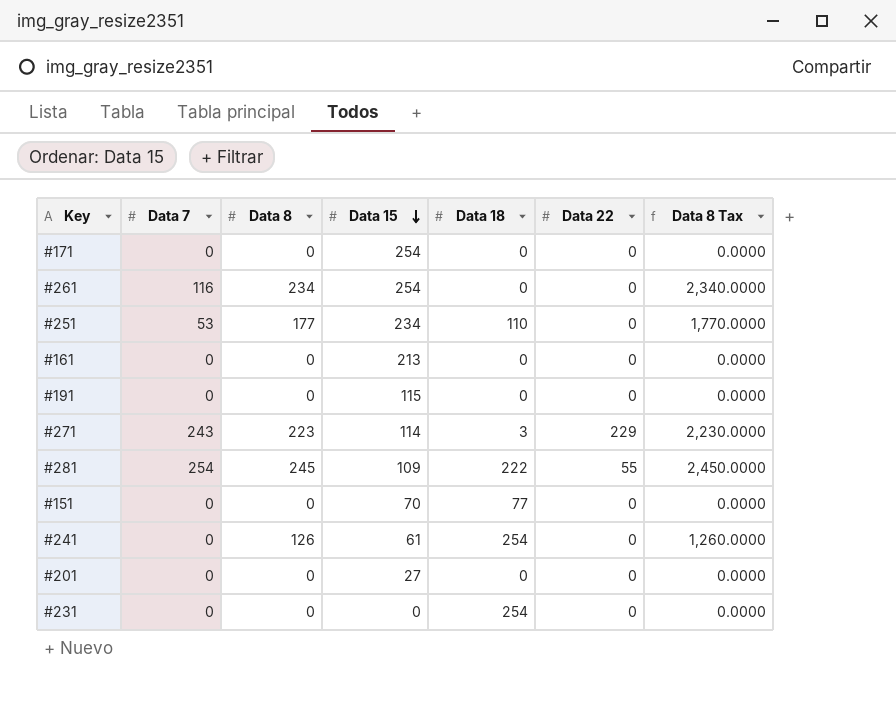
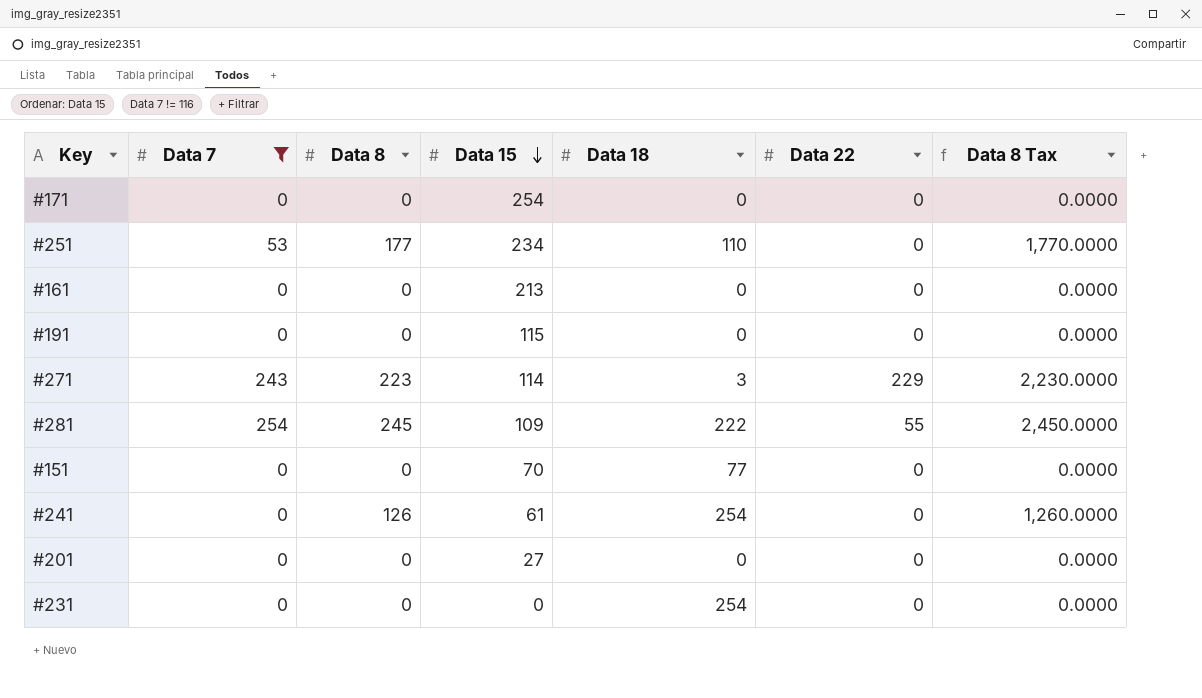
filter: none -> Data 7 != 116

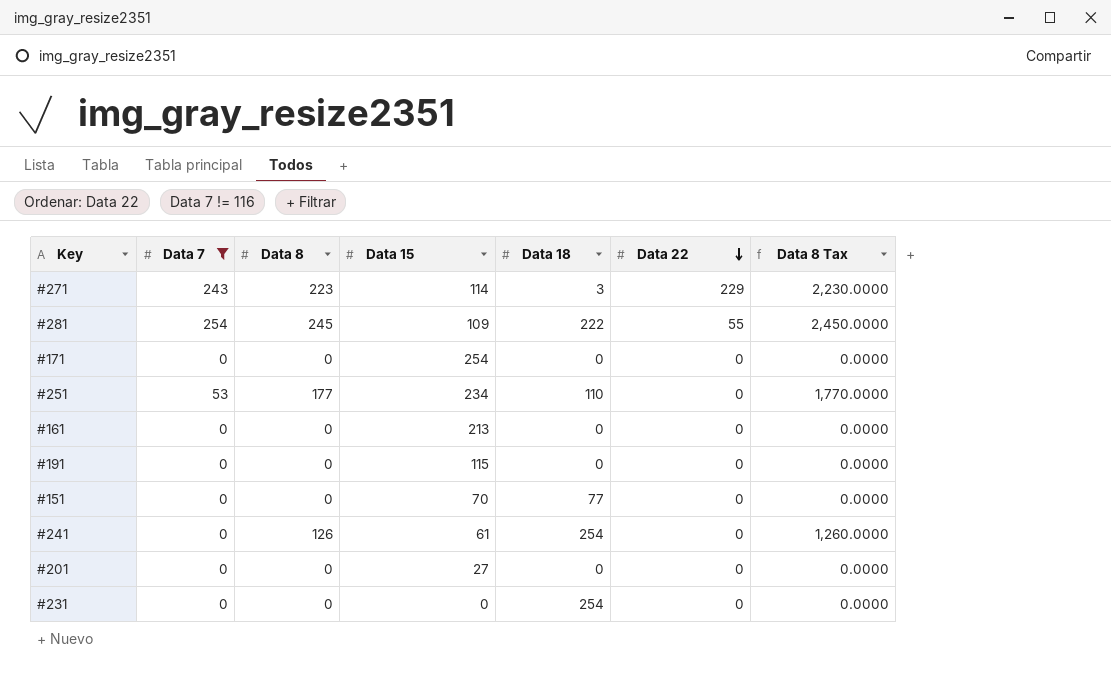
row order: Data 15 descending -> Data 22 descending

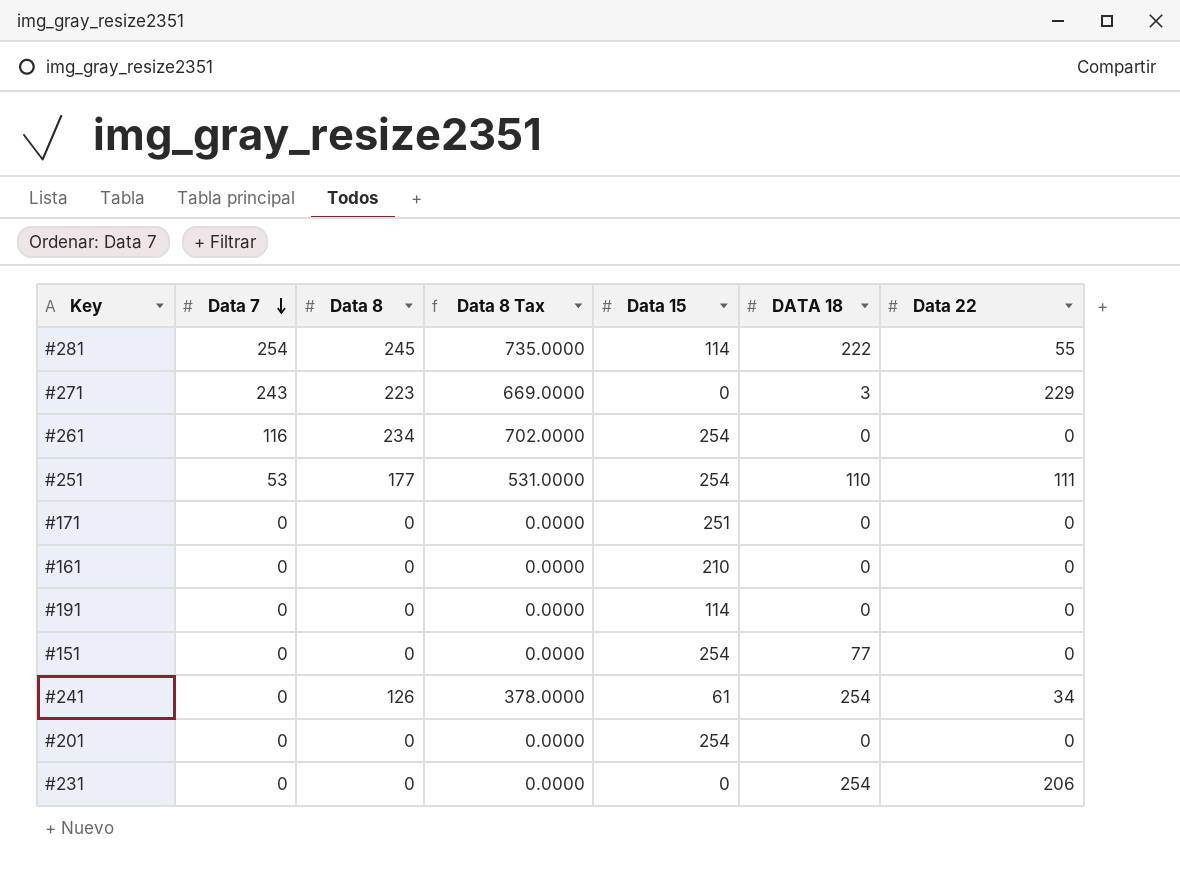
filter: Data 7 != 116 -> none
row order: Data 22 descending -> Data 7 descending
column Data 8 Tax | formula: [Data 8] * 10 -> [Data 8] * 3
column Data 8 Tax | position: 7 -> 4
column name: Data 18 -> DATA 18
#281 | Data 15: 109 -> 114
#271 | Data 15: 114 -> 0
#251 | Data 15: 234 -> 254
#251 | Data 22: 0 -> 111
#171 | Data 15: 254 -> 251
#161 | Data 15: 213 -> 210
#191 | Data 15: 115 -> 114
#151 | Data 15: 70 -> 254
#241 | Data 22: 0 -> 34
#201 | Data 15: 27 -> 254
#231 | Data 22: 0 -> 206

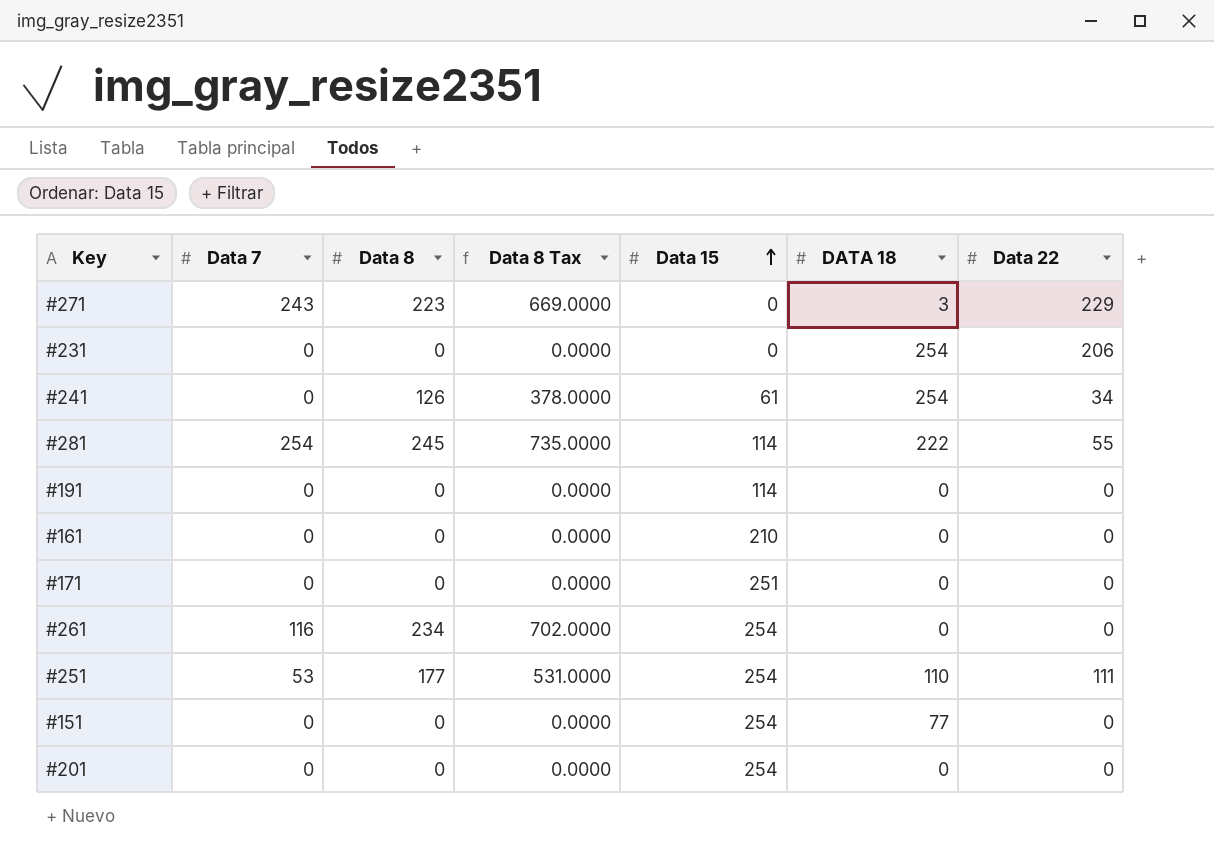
row order: Data 7 descending -> Data 15 ascending

